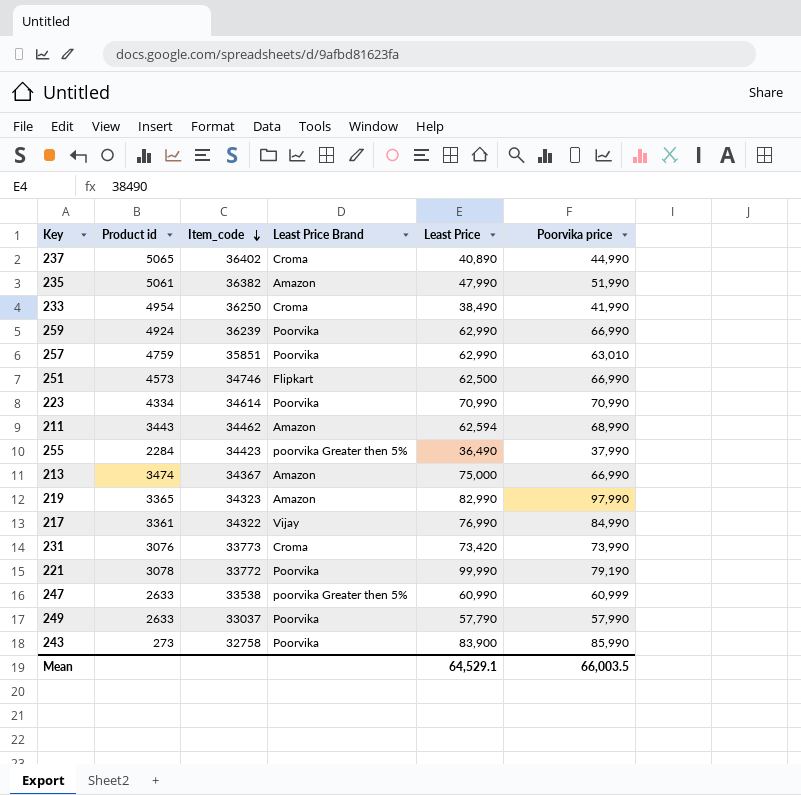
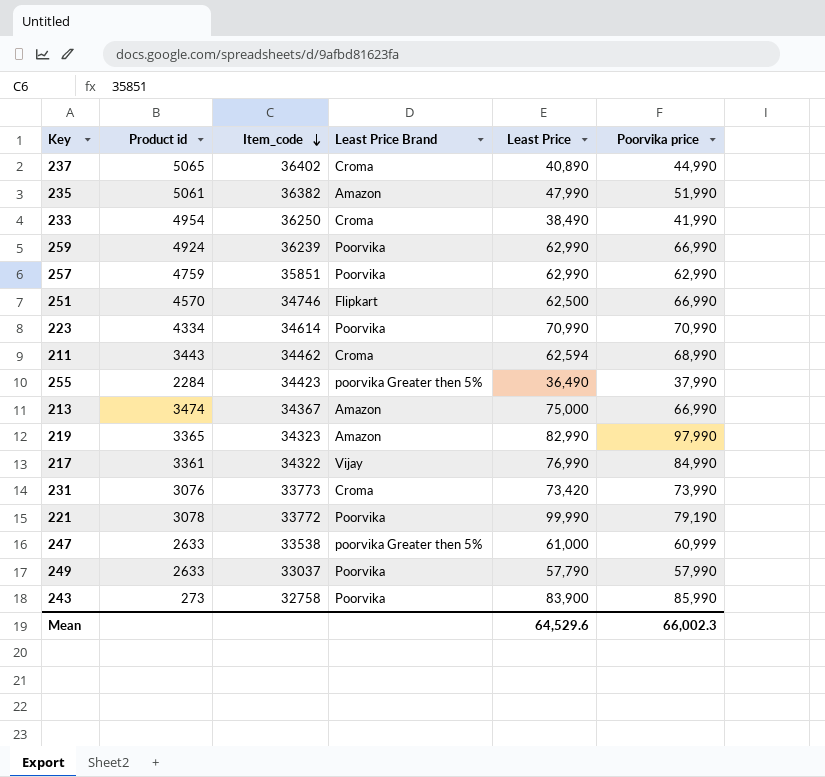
257 | Poorvika price: 63,010 -> 62,990
251 | Product id: 4573 -> 4570
211 | Least Price Brand: Amazon -> Croma
247 | Least Price: 60,990 -> 61,000
Mean | Least Price: 64,529.1 -> 64,529.6
Mean | Poorvika price: 66,003.5 -> 66,002.3

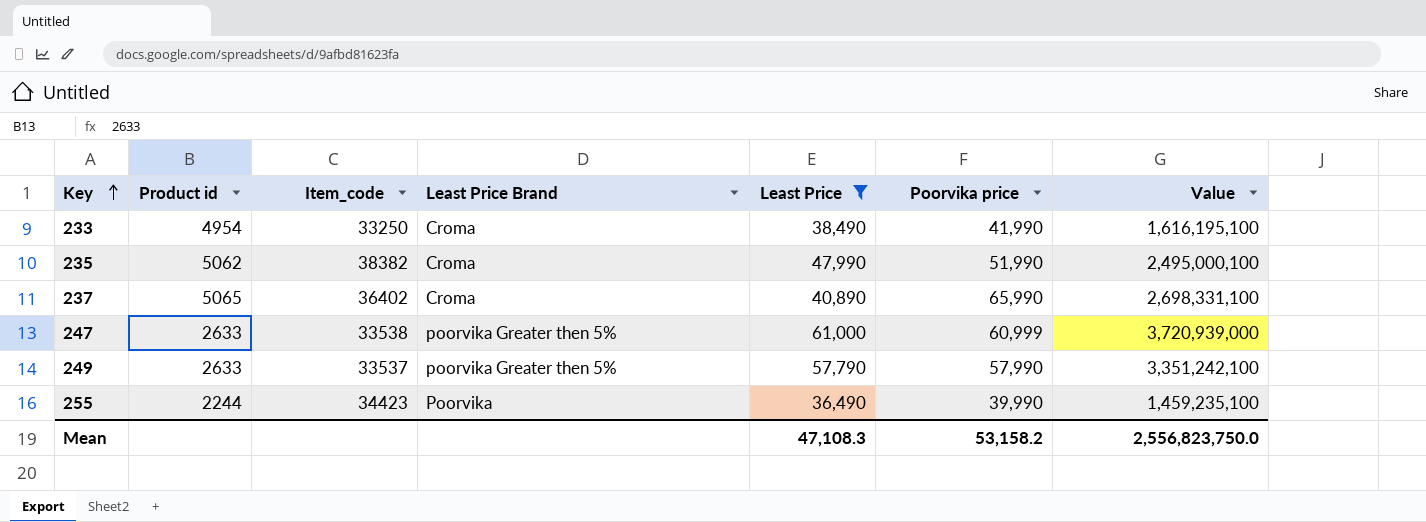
filter: none -> Least Price <= 61,000
row order: Item_code descending -> Key ascending
column Value | formula: none -> [Least Price] * [Poorvika price]
233 | Item_code: 36250 -> 33250
235 | Product id: 5061 -> 5062
235 | Item_code: 36382 -> 38382
235 | Least Price Brand: Amazon -> Croma
237 | Poorvika price: 44,990 -> 65,990
249 | Item_code: 33037 -> 33537
249 | Least Price Brand: Poorvika -> poorvika Greater then 5%
255 | Product id: 2284 -> 2244
255 | Least Price Brand: poorvika Greater then 5% -> Poorvika
255 | Poorvika price: 37,990 -> 39,990
Mean | Least Price: 64,529.6 -> 47,108.3
Mean | Poorvika price: 66,002.3 -> 53,158.2

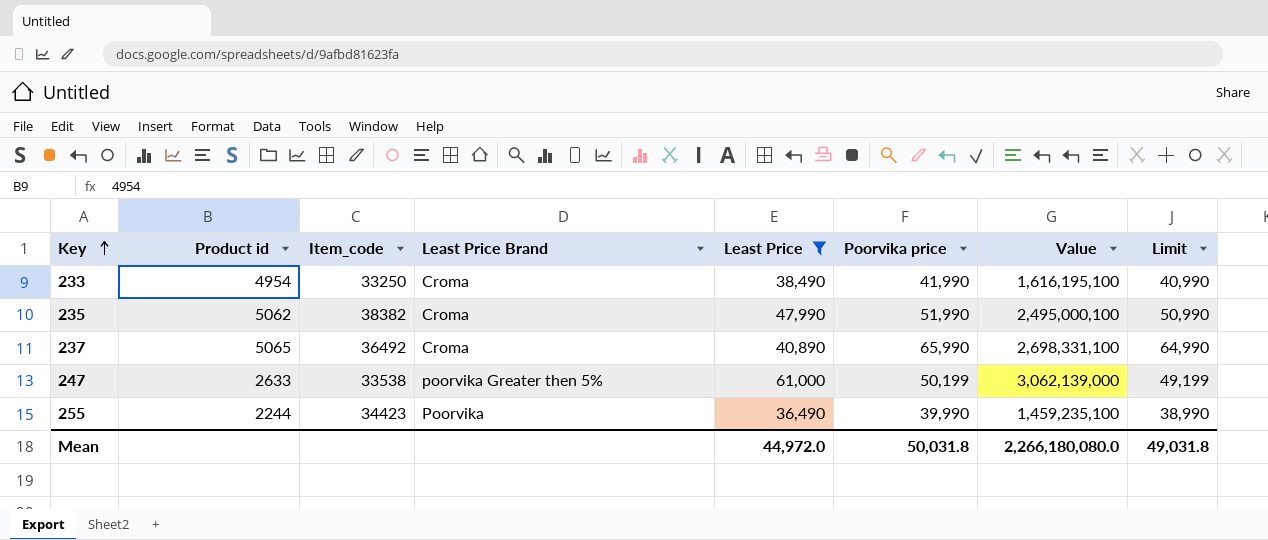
column Limit | formula: none -> [Poorvika price] - 1000
row 249: 2633 | 33537 | poorvika Greater then 5% | 57,790 | 57,990 | 3,351,242,100 -> none
237 | Item_code: 36402 -> 36492
247 | Poorvika price: 60,999 -> 50,199
247 | Value: 3,720,939,000 -> 3,062,139,000
Mean | Least Price: 47,108.3 -> 44,972.0
Mean | Poorvika price: 53,158.2 -> 50,031.8
Mean | Value: 2,556,823,750.0 -> 2,266,180,080.0

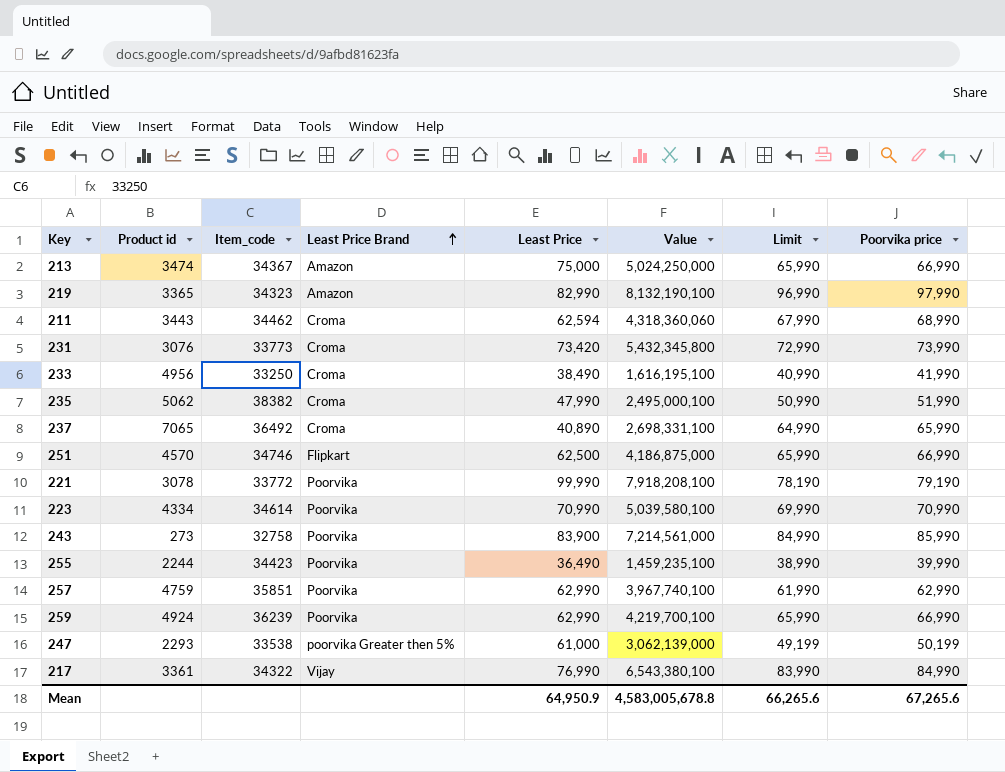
filter: Least Price <= 61,000 -> none
row order: Key ascending -> Least Price Brand ascending
column Poorvika price | position: 6 -> 8
233 | Product id: 4954 -> 4956
237 | Product id: 5065 -> 7065
247 | Product id: 2633 -> 2293
Mean | Least Price: 44,972.0 -> 64,950.9
Mean | Value: 2,266,180,080.0 -> 4,583,005,678.8
Mean | Limit: 49,031.8 -> 66,265.6
Mean | Poorvika price: 50,031.8 -> 67,265.6

